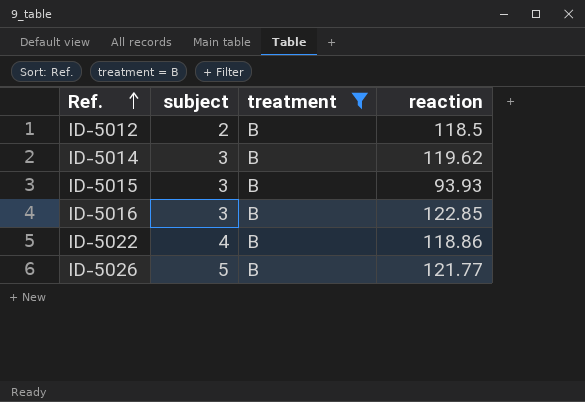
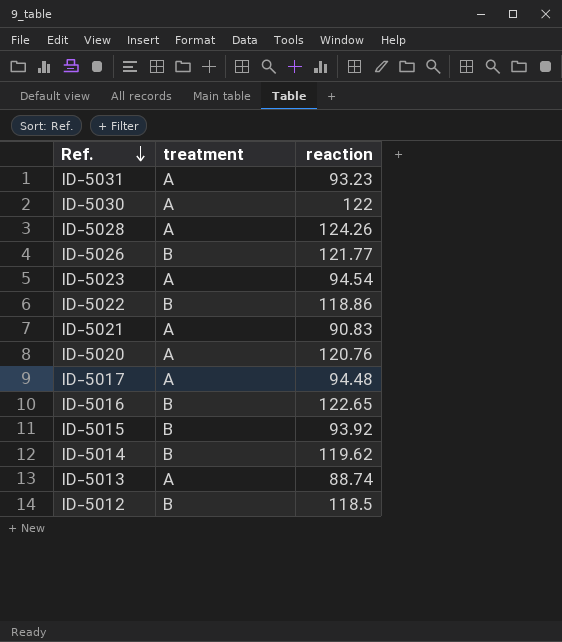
filter: treatment = B -> none
row order: Ref. ascending -> Ref. descending
column subject | position: 2 -> none
ID-5016 | reaction: 122.85 -> 122.65
ID-5015 | reaction: 93.93 -> 93.92

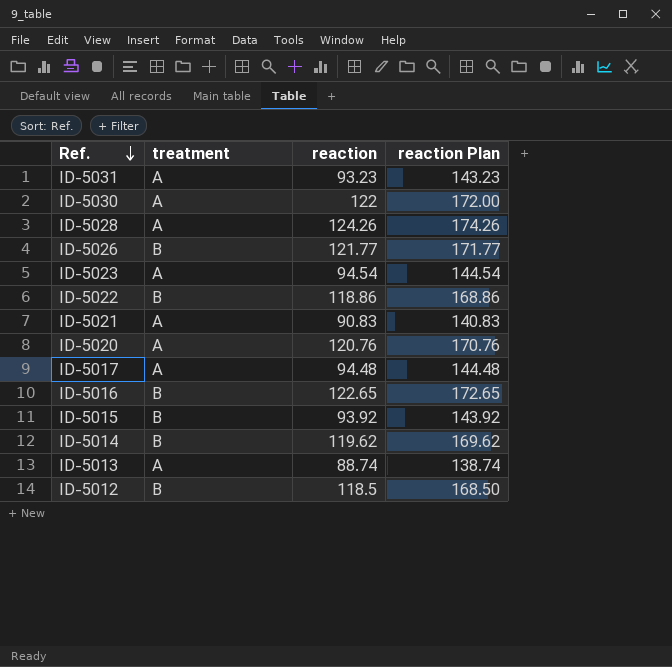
column reaction Plan | formula: none -> [reaction] + 50

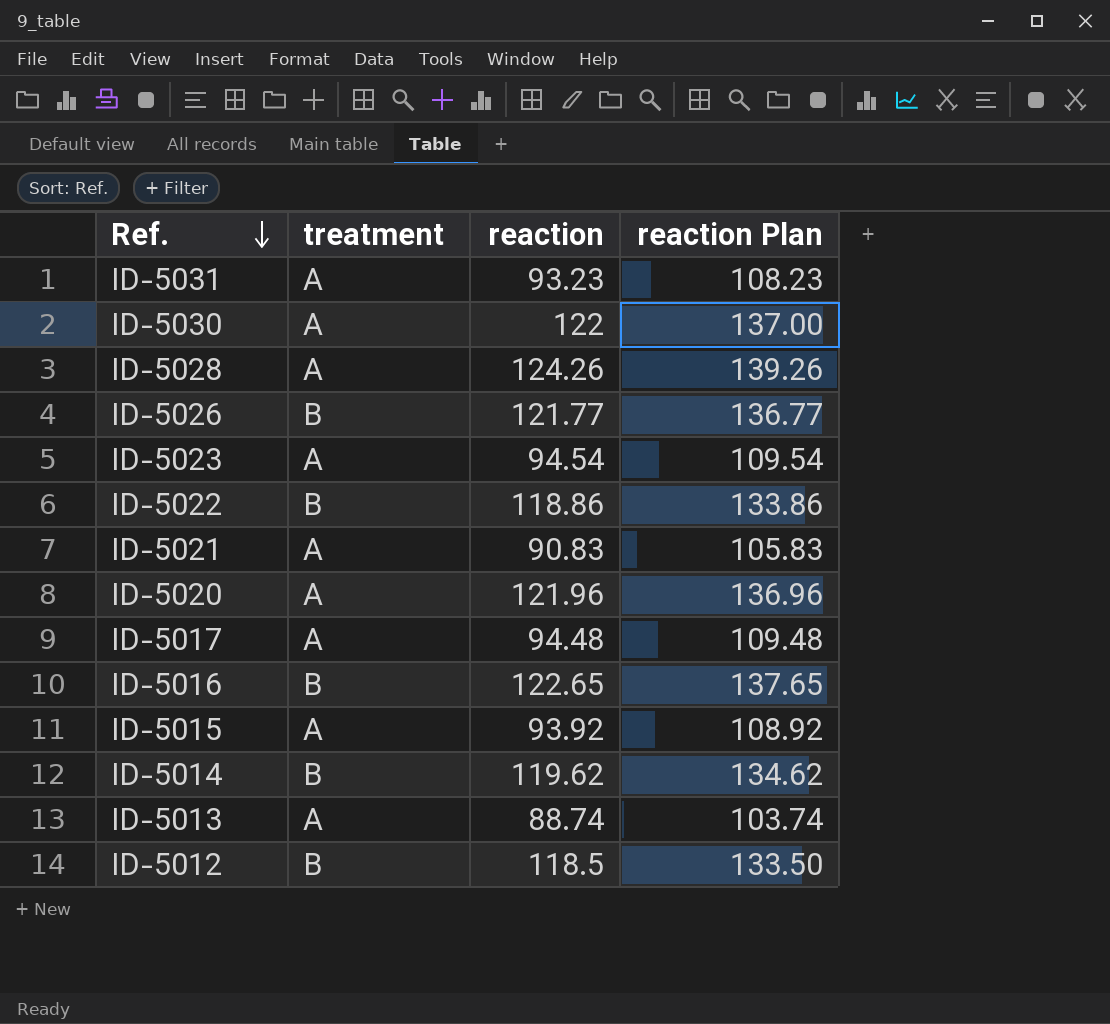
column reaction Plan | formula: [reaction] + 50 -> [reaction] + 15
ID-5020 | reaction: 120.76 -> 121.96
ID-5015 | treatment: B -> A

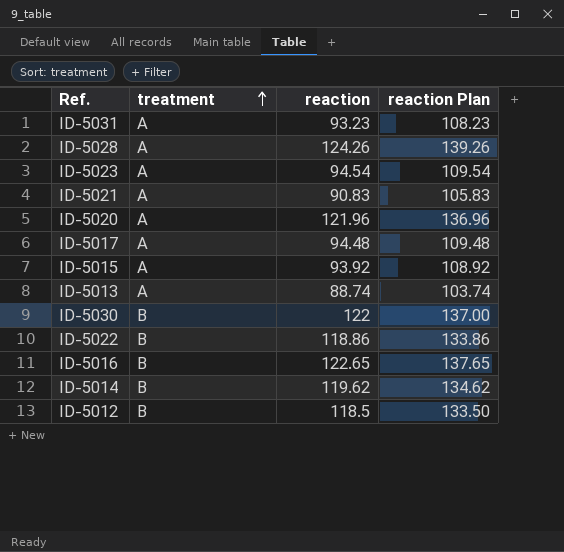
row order: Ref. descending -> treatment ascending
row ID-5026: B | 121.77 | 136.77 -> none
ID-5030 | treatment: A -> B

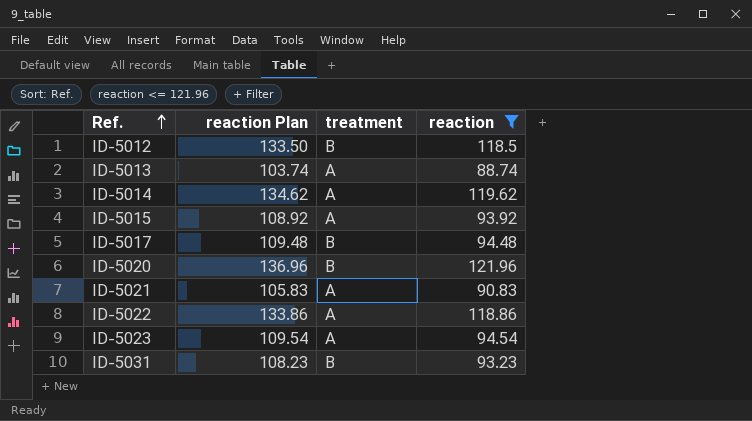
filter: none -> reaction <= 121.96
row order: treatment ascending -> Ref. ascending
column reaction Plan | position: 4 -> 2
ID-5014 | treatment: B -> A
ID-5017 | treatment: A -> B
ID-5020 | treatment: A -> B
ID-5022 | treatment: B -> A
ID-5031 | treatment: A -> B

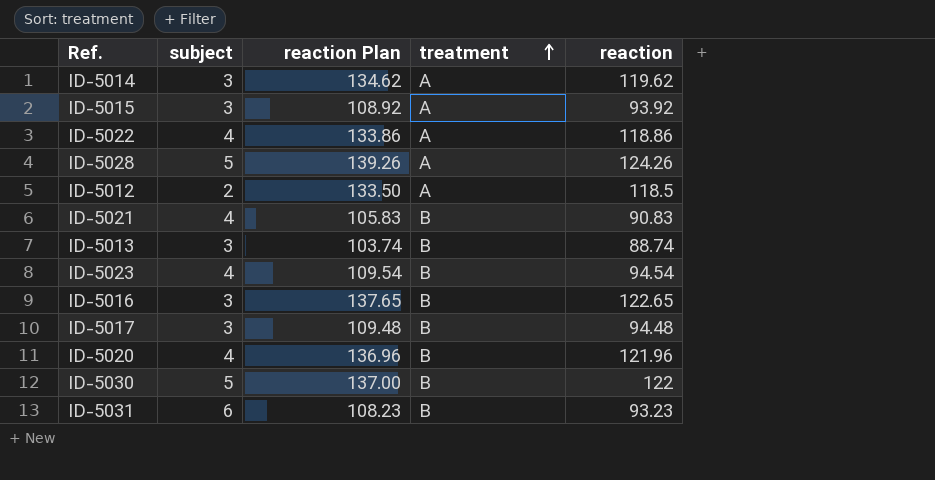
filter: reaction <= 121.96 -> none
row order: Ref. ascending -> treatment ascending
column subject | position: none -> 2
ID-5012 | treatment: B -> A
ID-5021 | treatment: A -> B
ID-5013 | treatment: A -> B
ID-5023 | treatment: A -> B

